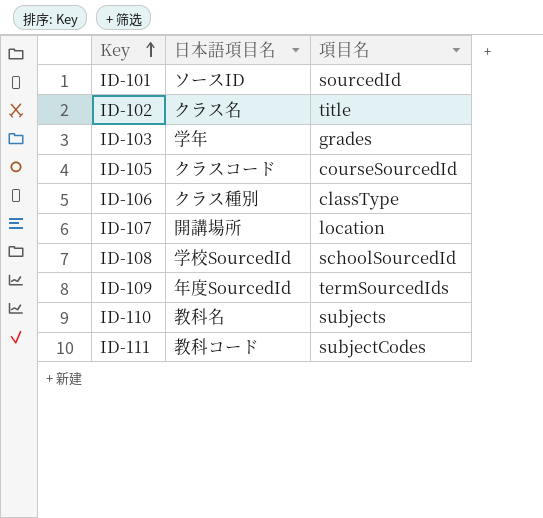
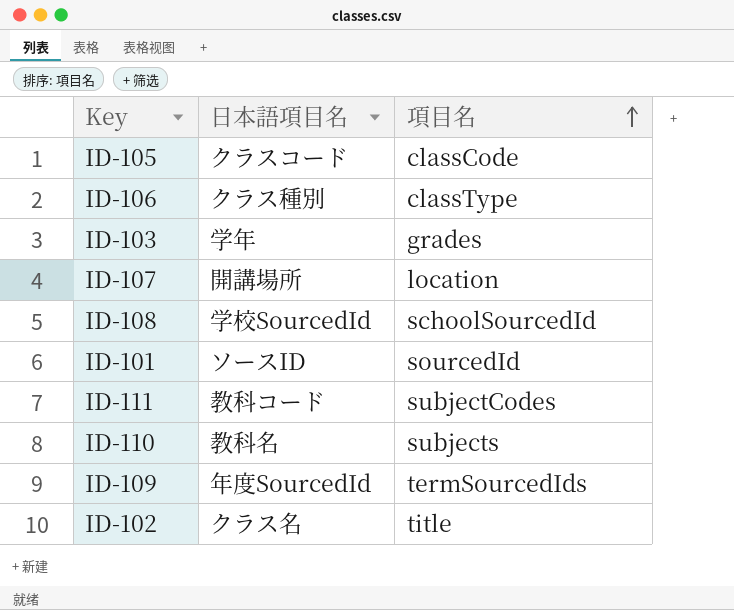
row order: Key ascending -> 項目名 ascending
ID-105 | 項目名: courseSourcedId -> classCode

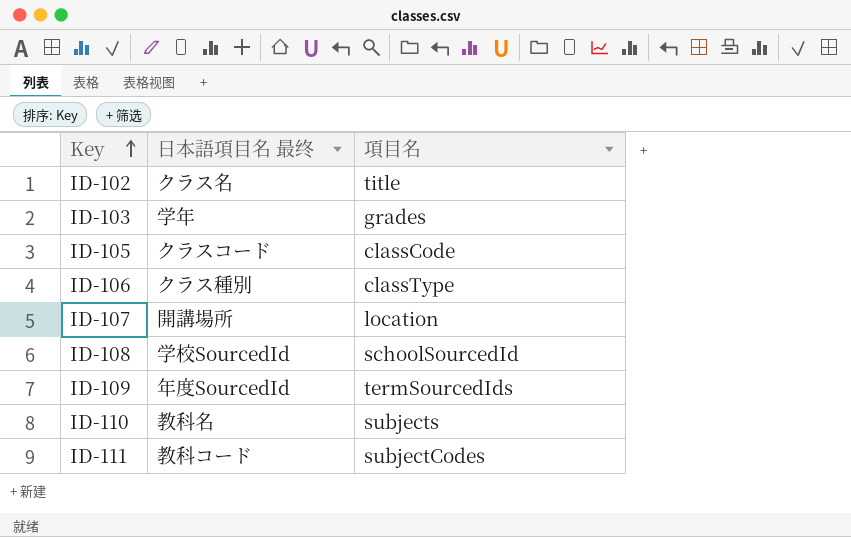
row order: 項目名 ascending -> Key ascending
column name: 日本語項目名 -> 日本語項目名 最终
row ID-101: ソースID | sourcedId -> none

